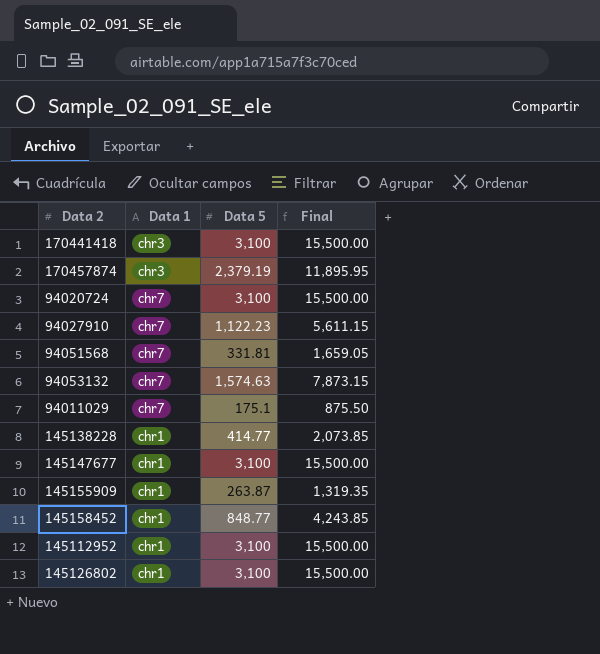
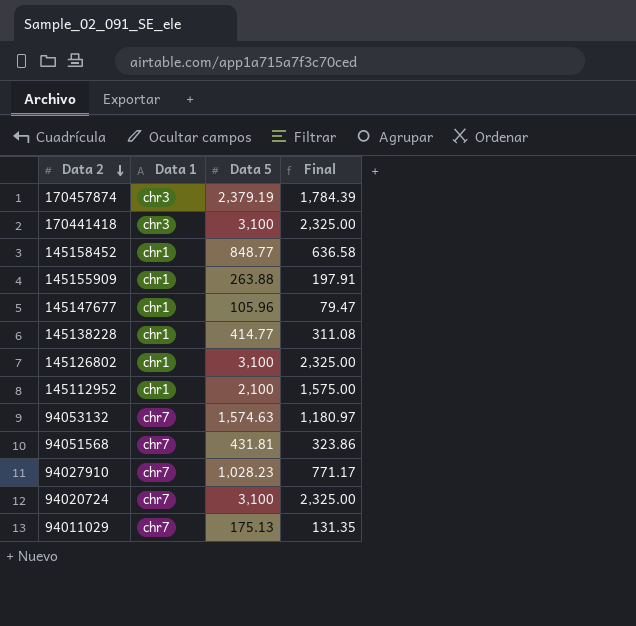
row order: none -> Data 2 descending
column Final | formula: [Data 5] * 5 -> [Data 5] * 0.75
145155909 | Data 5: 263.87 -> 263.88
145147677 | Data 5: 3,100 -> 105.96
145112952 | Data 5: 3,100 -> 2,100
94051568 | Data 5: 331.81 -> 431.81
94027910 | Data 5: 1,122.23 -> 1,028.23
94011029 | Data 5: 175.1 -> 175.13

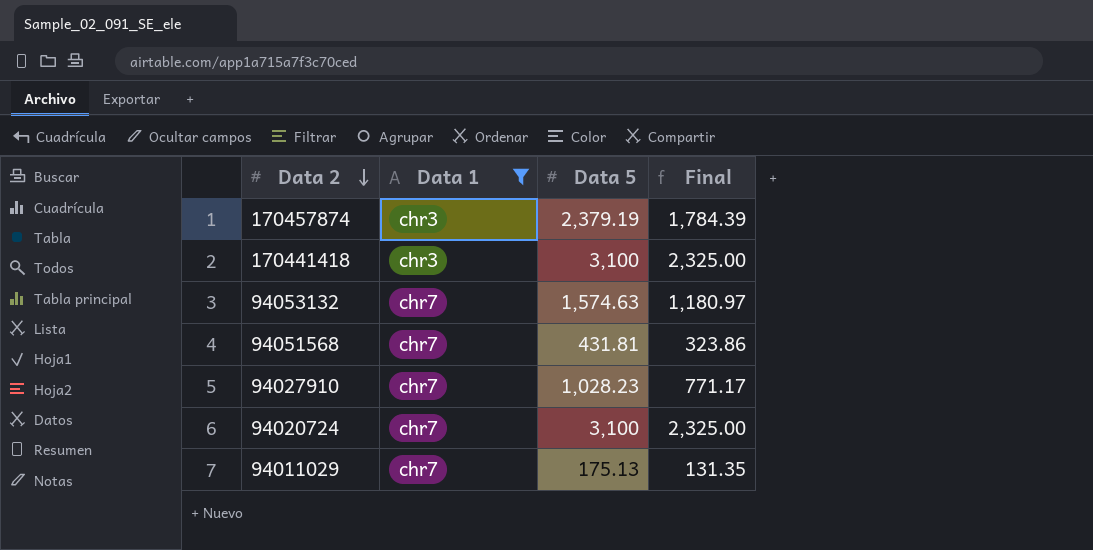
filter: none -> Data 1 != chr1

